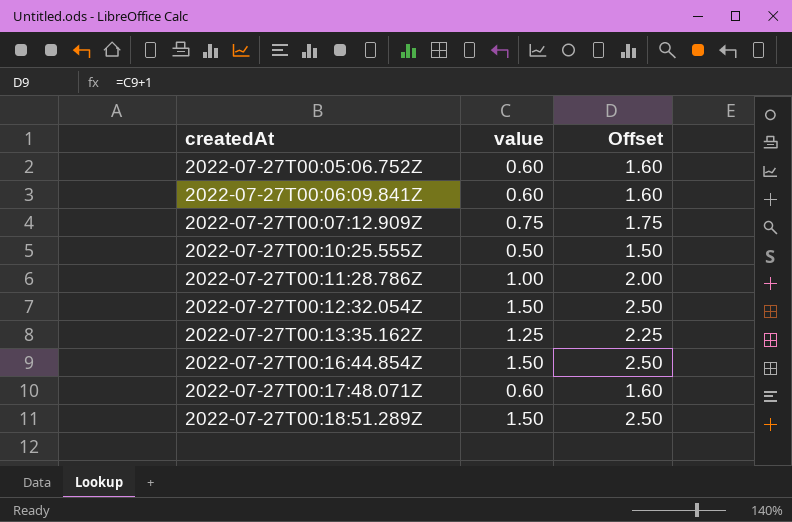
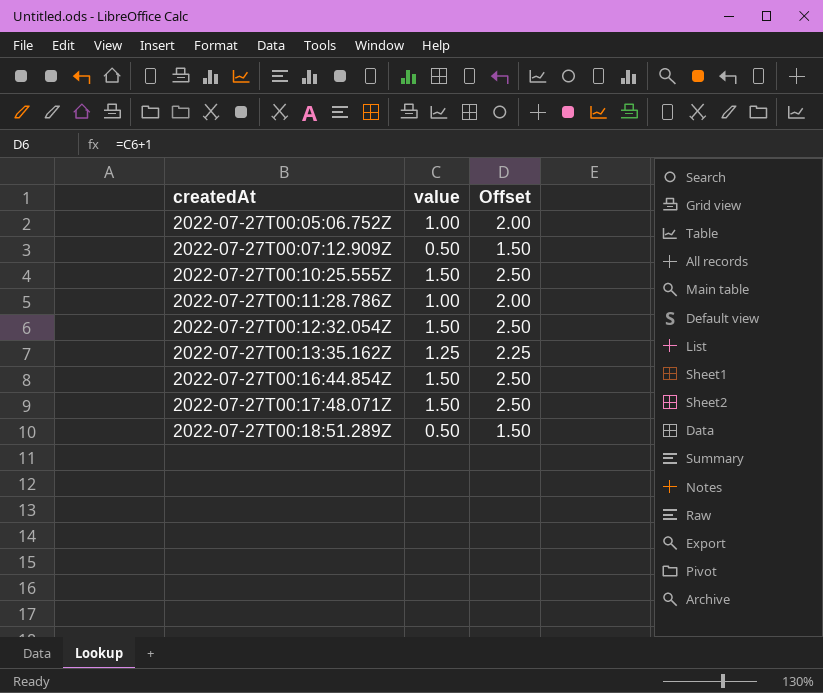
row 2022-07-27T00:06:09.841Z: 0.60 | 1.60 -> none
2022-07-27T00:05:06.752Z | value: 0.60 -> 1.00
2022-07-27T00:05:06.752Z | Offset: 1.60 -> 2.00
2022-07-27T00:07:12.909Z | value: 0.75 -> 0.50
2022-07-27T00:07:12.909Z | Offset: 1.75 -> 1.50
2022-07-27T00:10:25.555Z | value: 0.50 -> 1.50
2022-07-27T00:10:25.555Z | Offset: 1.50 -> 2.50
2022-07-27T00:17:48.071Z | value: 0.60 -> 1.50
2022-07-27T00:17:48.071Z | Offset: 1.60 -> 2.50
2022-07-27T00:18:51.289Z | value: 1.50 -> 0.50
2022-07-27T00:18:51.289Z | Offset: 2.50 -> 1.50

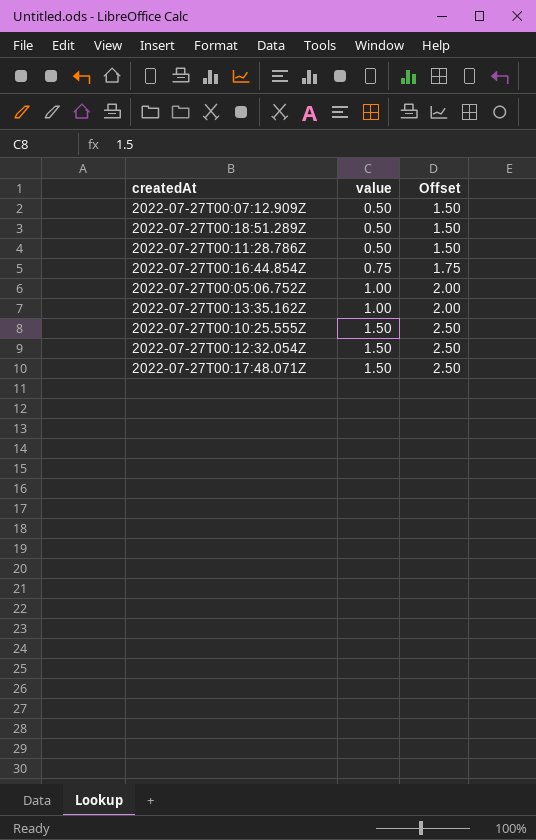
row order: createdAt ascending -> value ascending
2022-07-27T00:11:28.786Z | value: 1.00 -> 0.50
2022-07-27T00:11:28.786Z | Offset: 2.00 -> 1.50
2022-07-27T00:16:44.854Z | value: 1.50 -> 0.75
2022-07-27T00:16:44.854Z | Offset: 2.50 -> 1.75
2022-07-27T00:13:35.162Z | value: 1.25 -> 1.00
2022-07-27T00:13:35.162Z | Offset: 2.25 -> 2.00

